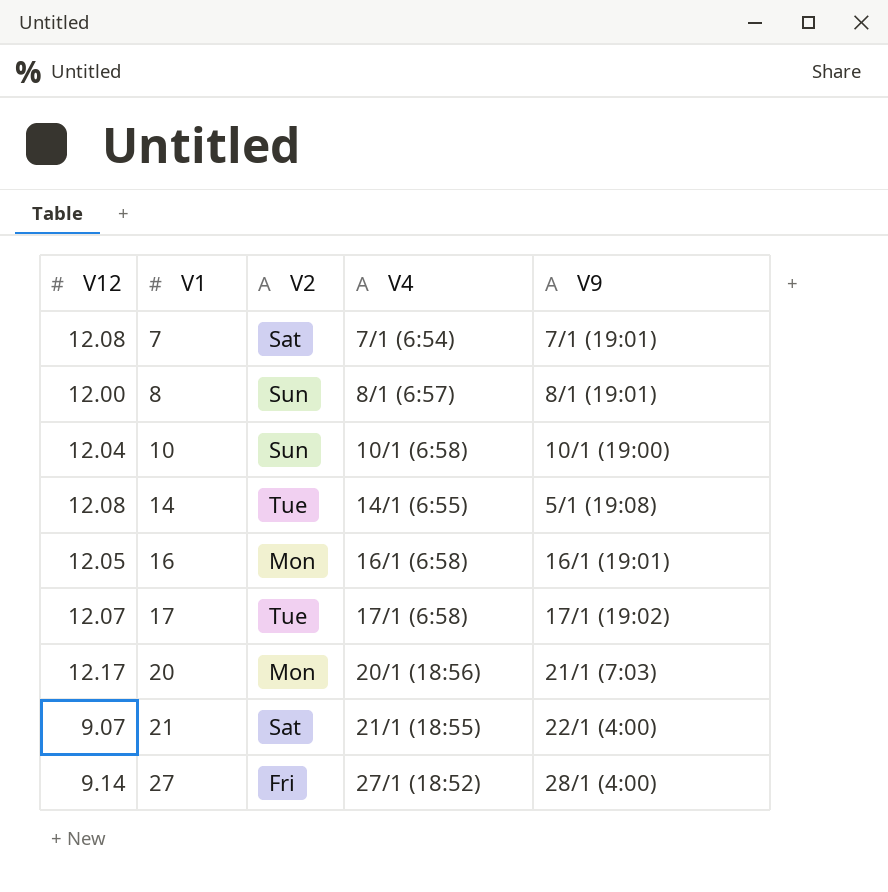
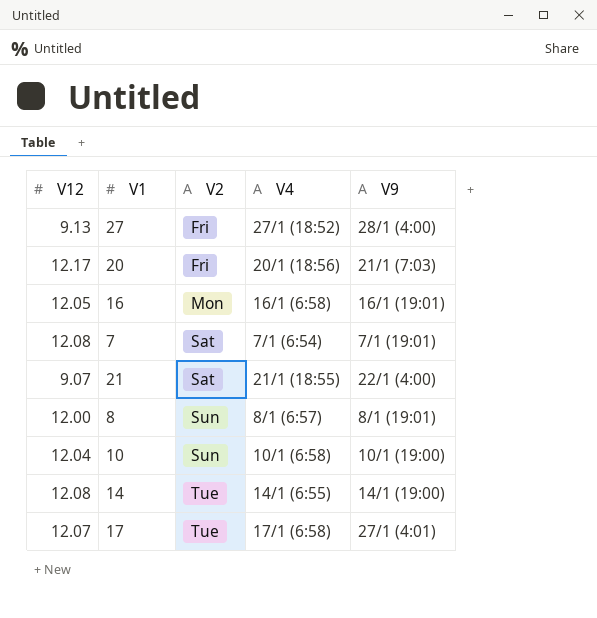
row order: V1 ascending -> V2 ascending
27 | V12: 9.14 -> 9.13
20 | V2: Mon -> Fri
14 | V9: 5/1 (19:08) -> 14/1 (19:00)
17 | V9: 17/1 (19:02) -> 27/1 (4:01)

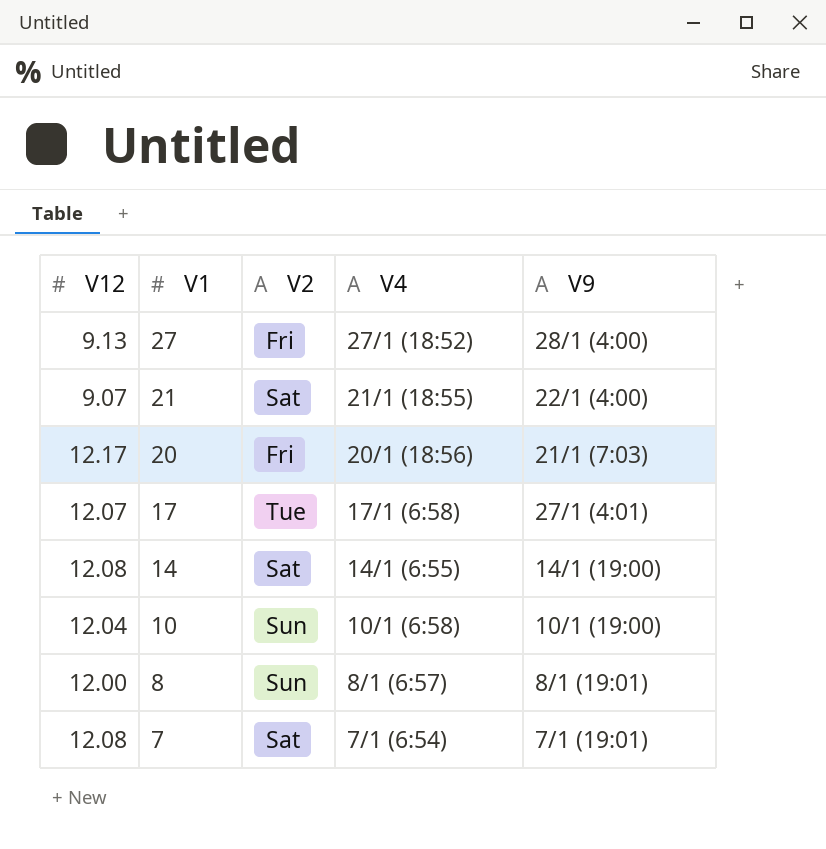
row order: V2 ascending -> V1 descending
row 16: 12.05 | Mon | 16/1 (6:58) | 16/1 (19:01) -> none
14 | V2: Tue -> Sat

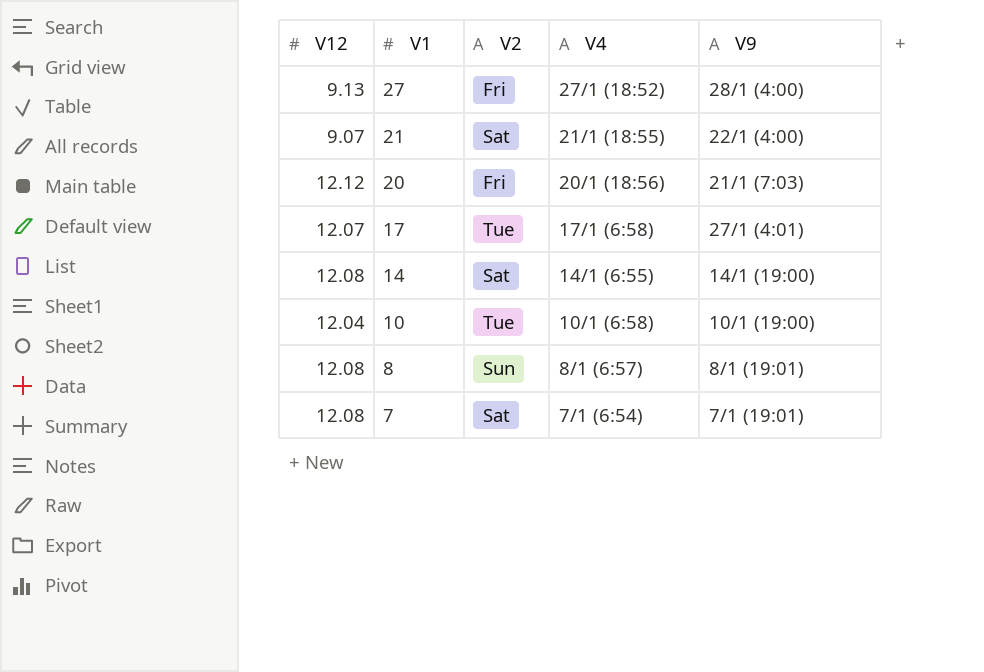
20 | V12: 12.17 -> 12.12
10 | V2: Sun -> Tue
8 | V12: 12.00 -> 12.08

